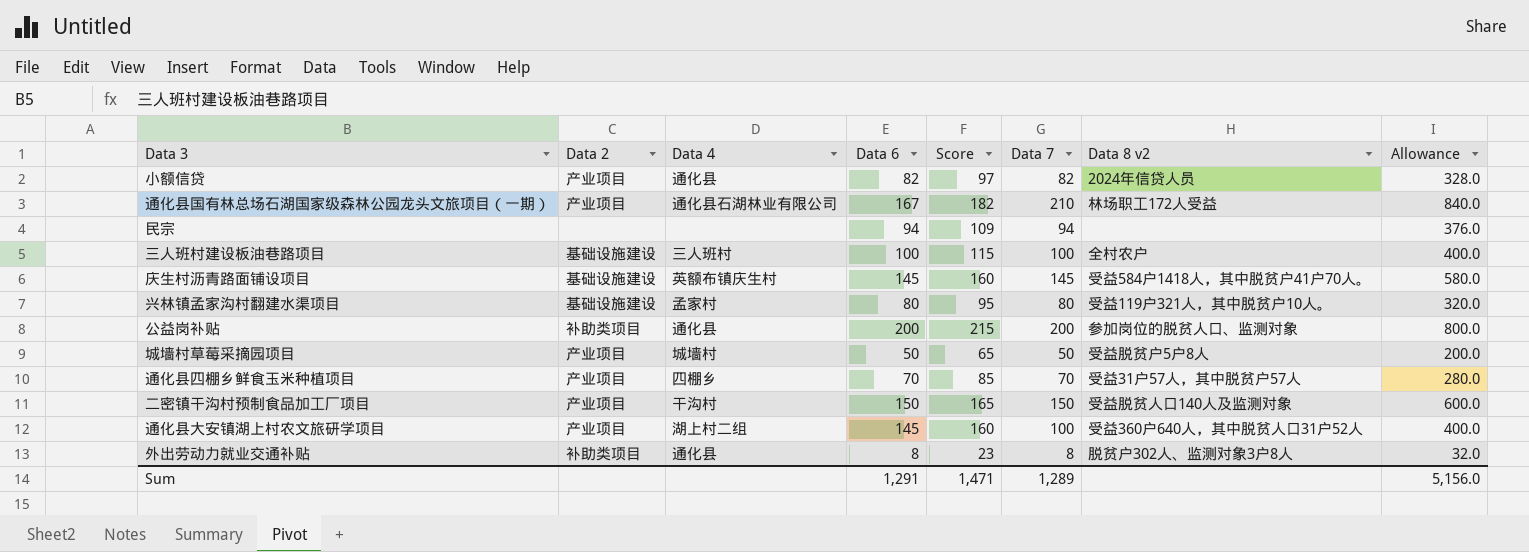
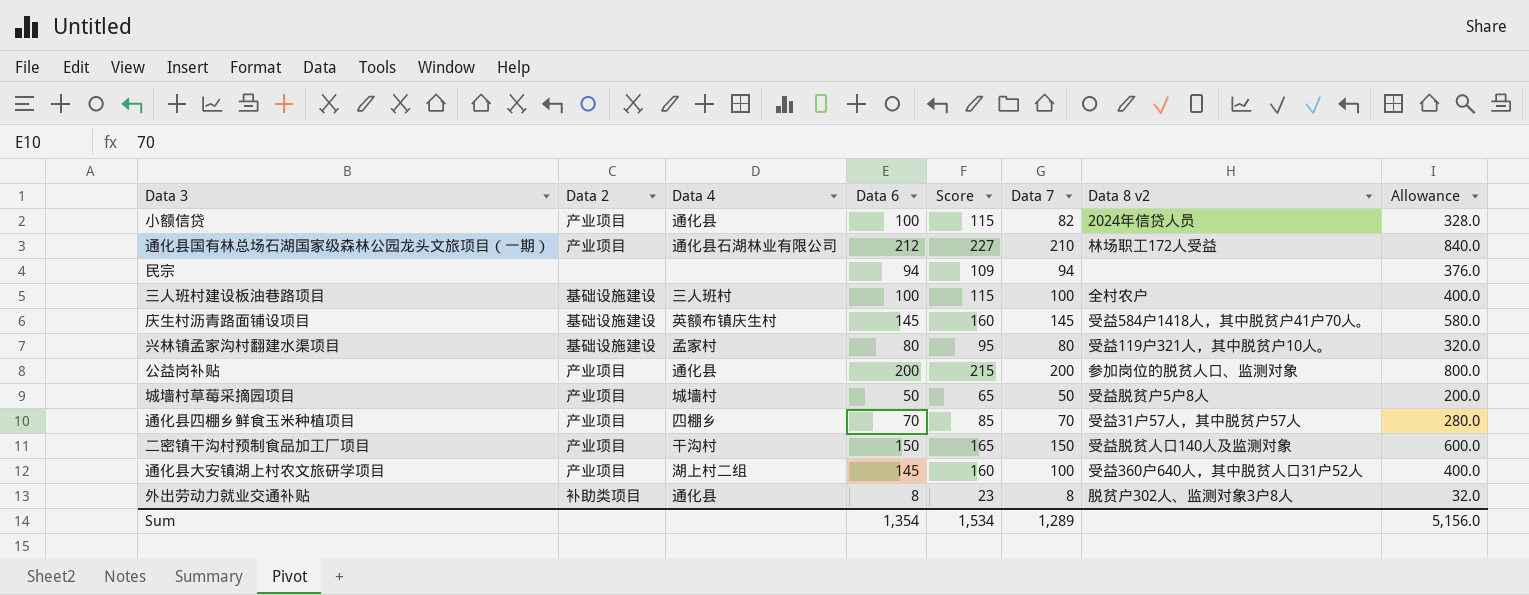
小额信贷 | Data 6: 82 -> 100
小额信贷 | Score: 97 -> 115
通化县国有林总场石湖国家级森林公园龙头文旅项目（一期） | Data 6: 167 -> 212
通化县国有林总场石湖国家级森林公园龙头文旅项目（一期） | Score: 182 -> 227
公益岗补贴 | Data 2: 补助类项目 -> 产业项目
Sum | Data 6: 1,291 -> 1,354
Sum | Score: 1,471 -> 1,534

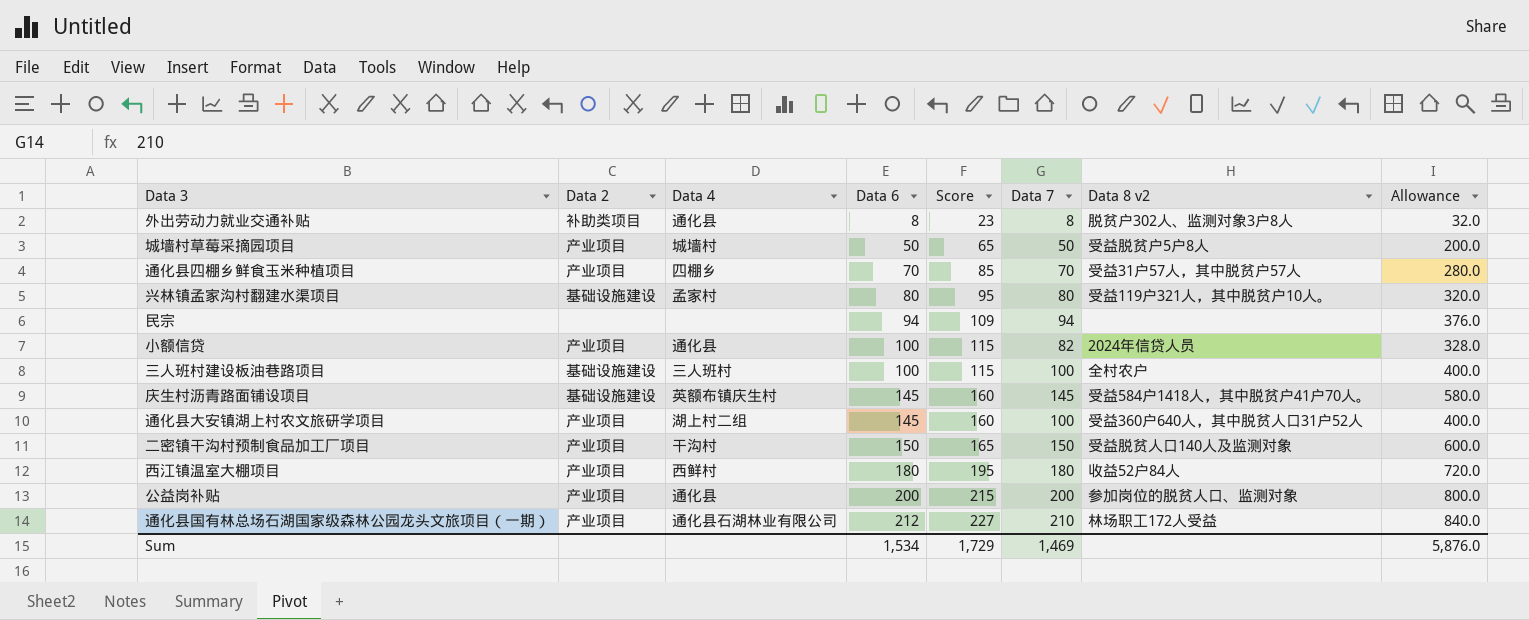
row order: none -> Data 6 ascending
row 西江镇温室大棚项目: none -> 产业项目 | 西鲜村 | 180 | 195 | 180 | 收益52户84人 | 720.0
Sum | Data 6: 1,354 -> 1,534
Sum | Score: 1,534 -> 1,729
Sum | Data 7: 1,289 -> 1,469
Sum | Allowance: 5,156.0 -> 5,876.0

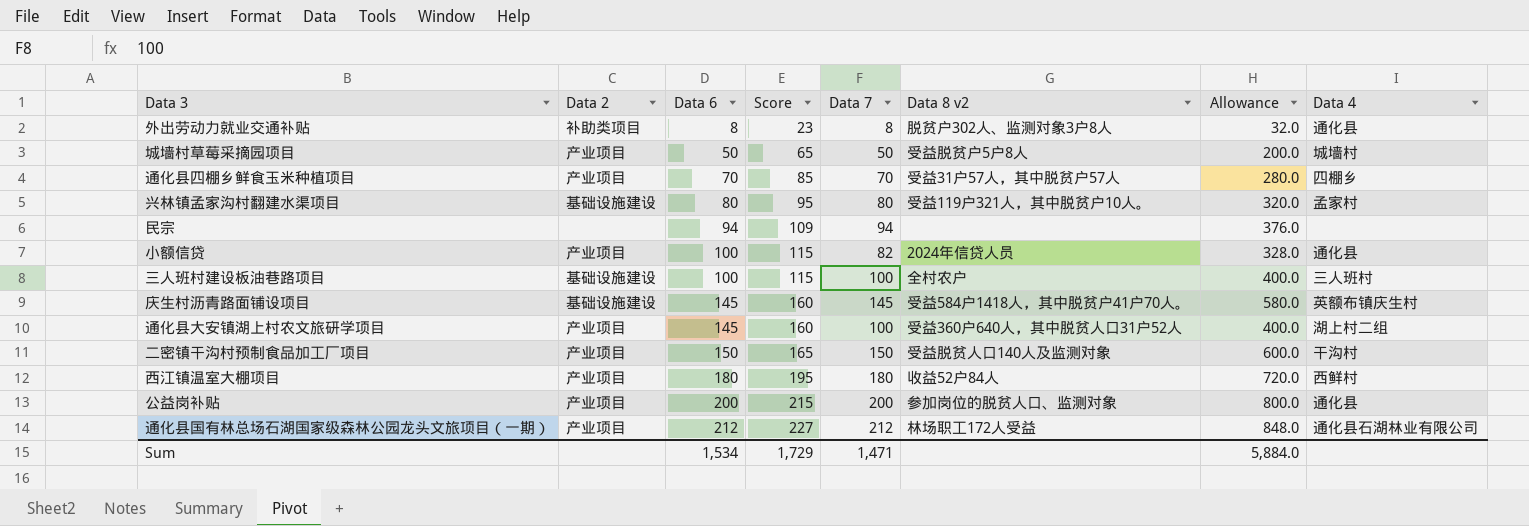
column Data 4 | position: 3 -> 8
通化县国有林总场石湖国家级森林公园龙头文旅项目（一期） | Data 7: 210 -> 212
通化县国有林总场石湖国家级森林公园龙头文旅项目（一期） | Allowance: 840.0 -> 848.0
Sum | Data 7: 1,469 -> 1,471
Sum | Allowance: 5,876.0 -> 5,884.0

